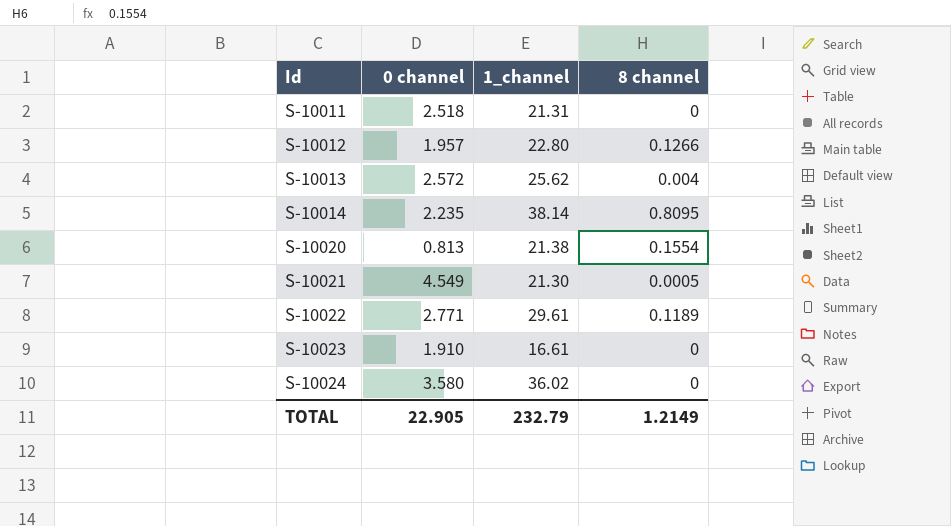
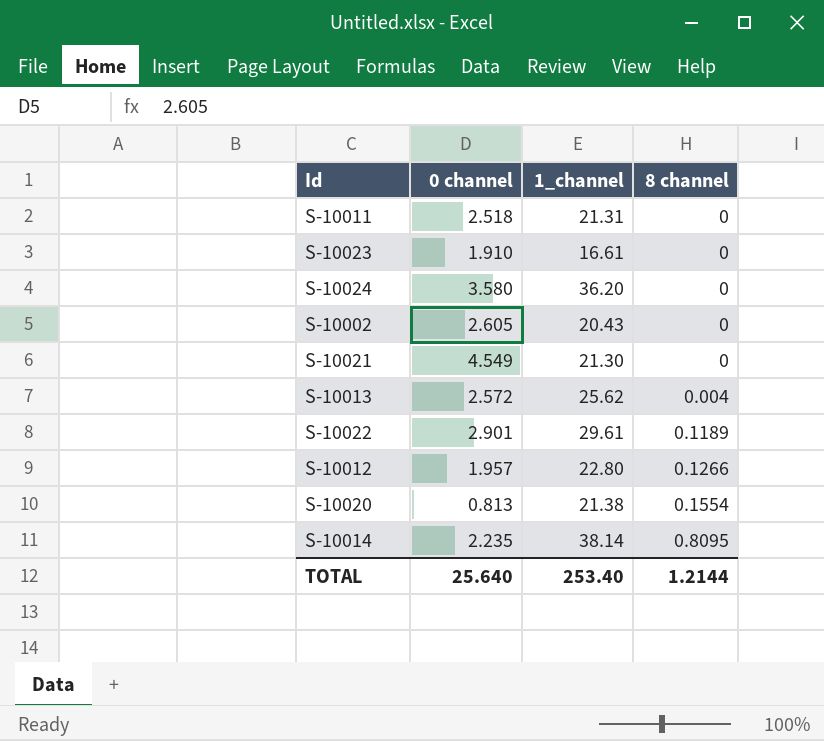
row order: Id ascending -> 8 channel ascending
S-10024 | 1_channel: 36.02 -> 36.20
row S-10002: none -> 2.605 | 20.43 | 0
S-10021 | 8 channel: 0.0005 -> 0
S-10022 | 0 channel: 2.771 -> 2.901
TOTAL | 0 channel: 22.905 -> 25.640
TOTAL | 1_channel: 232.79 -> 253.40
TOTAL | 8 channel: 1.2149 -> 1.2144

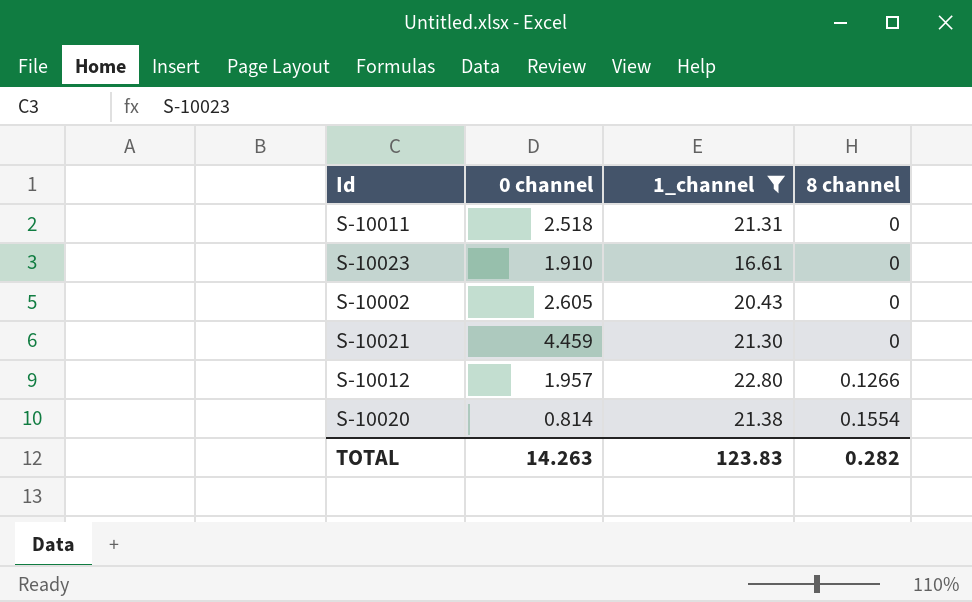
filter: none -> 1_channel <= 22.80
S-10021 | 0 channel: 4.549 -> 4.459
S-10020 | 0 channel: 0.813 -> 0.814
TOTAL | 0 channel: 25.640 -> 14.263
TOTAL | 1_channel: 253.40 -> 123.83
TOTAL | 8 channel: 1.2144 -> 0.282

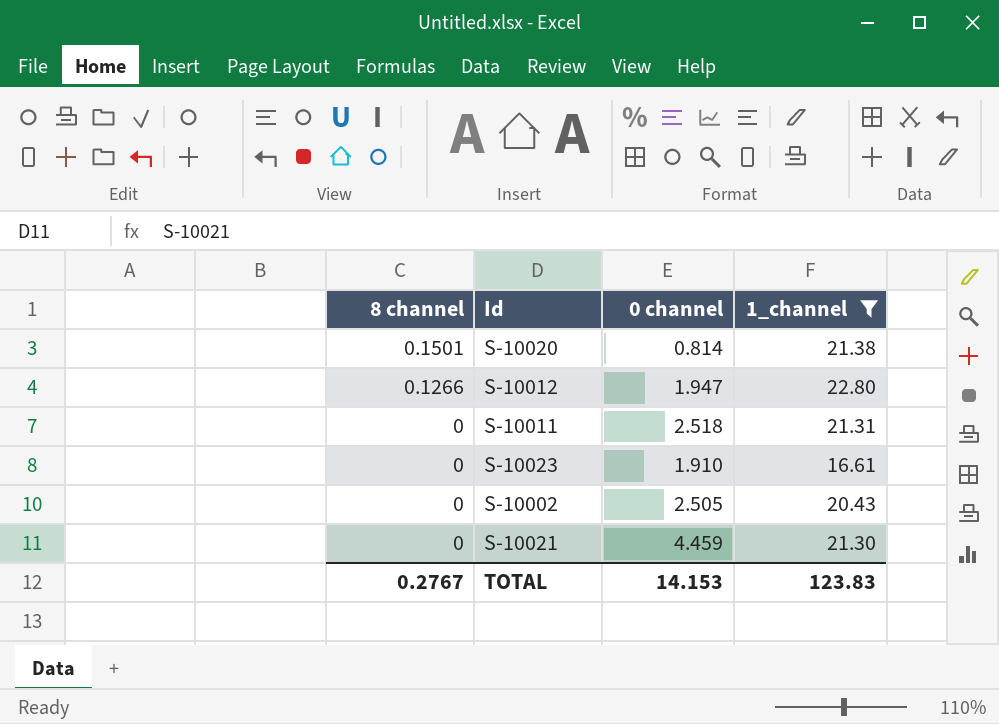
row order: 8 channel ascending -> 8 channel descending
column 8 channel | position: 4 -> 1
S-10020 | 8 channel: 0.1554 -> 0.1501
S-10012 | 0 channel: 1.957 -> 1.947
S-10002 | 0 channel: 2.605 -> 2.505
TOTAL | 8 channel: 0.282 -> 0.2767
TOTAL | 0 channel: 14.263 -> 14.153

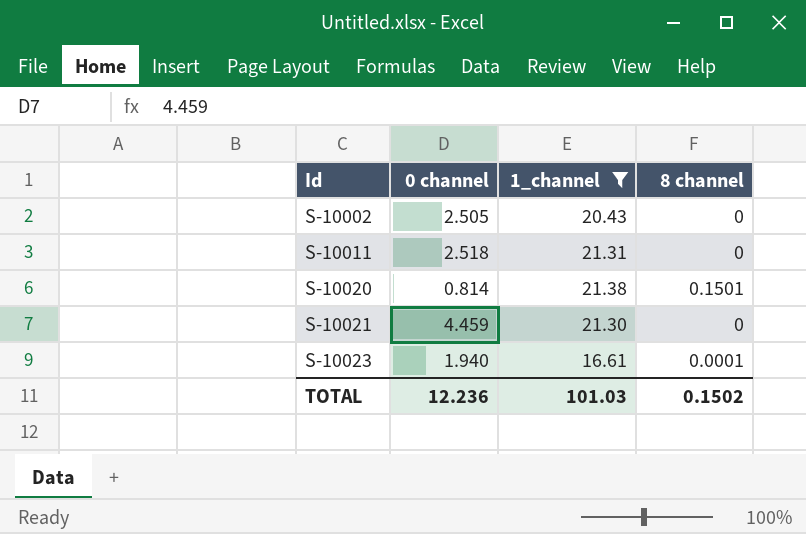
row order: 8 channel descending -> Id ascending
column 8 channel | position: 1 -> 4
row S-10012: 0.1266 | 1.947 | 22.80 -> none
S-10023 | 0 channel: 1.910 -> 1.940
S-10023 | 8 channel: 0 -> 0.0001
TOTAL | 0 channel: 14.153 -> 12.236
TOTAL | 1_channel: 123.83 -> 101.03
TOTAL | 8 channel: 0.2767 -> 0.1502

